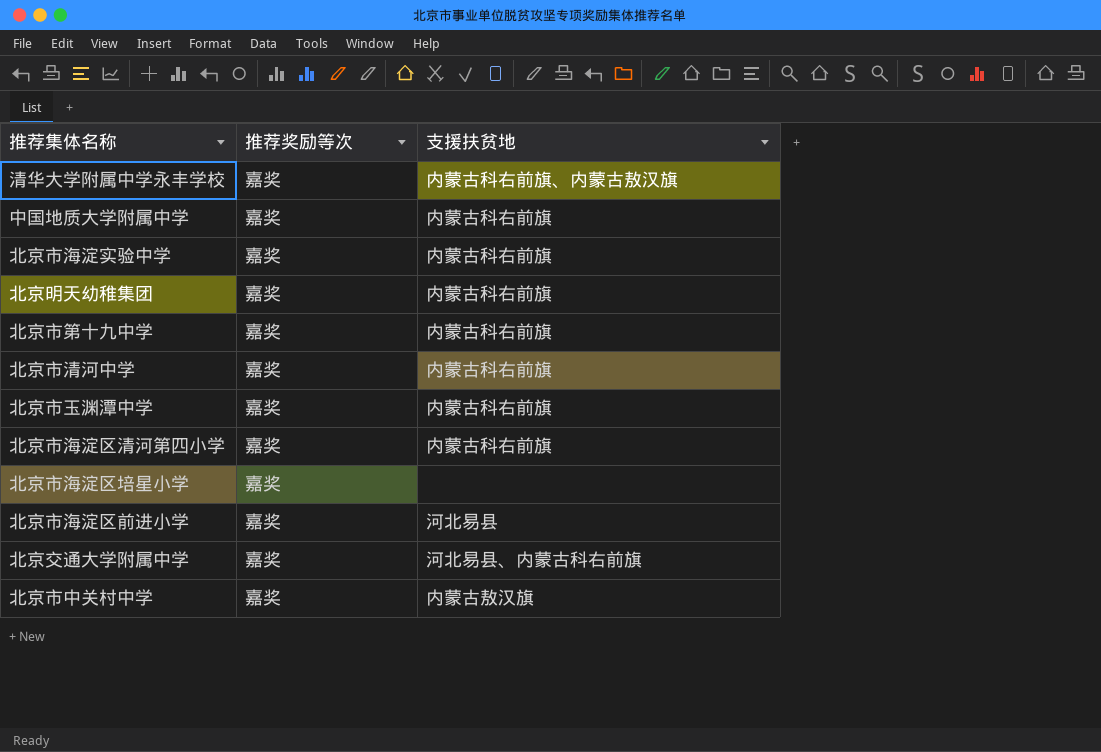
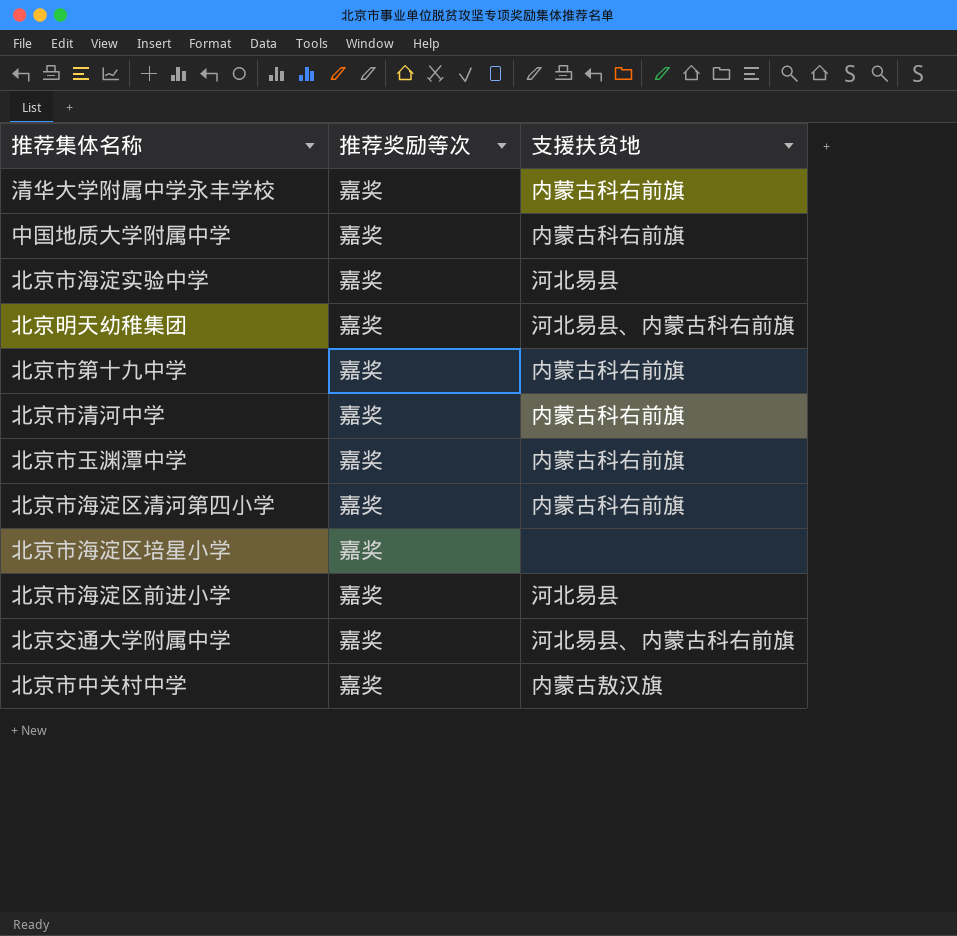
清华大学附属中学永丰学校 | 支援扶贫地: 内蒙古科右前旗、内蒙古敖汉旗 -> 内蒙古科右前旗
北京市海淀实验中学 | 支援扶贫地: 内蒙古科右前旗 -> 河北易县
北京明天幼稚集团 | 支援扶贫地: 内蒙古科右前旗 -> 河北易县、内蒙古科右前旗

